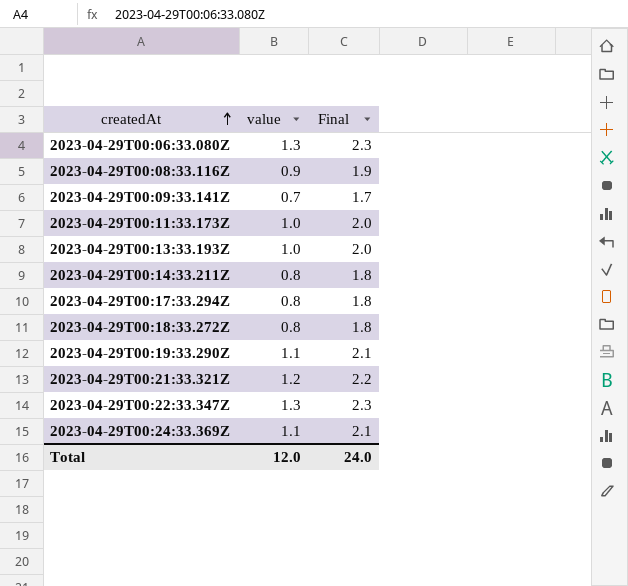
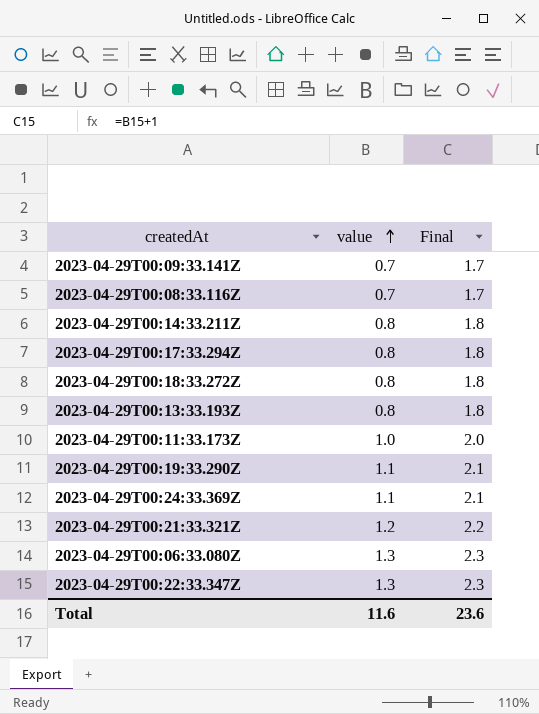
row order: createdAt ascending -> value ascending
2023-04-29T00:08:33.116Z | value: 0.9 -> 0.7
2023-04-29T00:08:33.116Z | Final: 1.9 -> 1.7
2023-04-29T00:13:33.193Z | value: 1.0 -> 0.8
2023-04-29T00:13:33.193Z | Final: 2.0 -> 1.8
Total | value: 12.0 -> 11.6
Total | Final: 24.0 -> 23.6

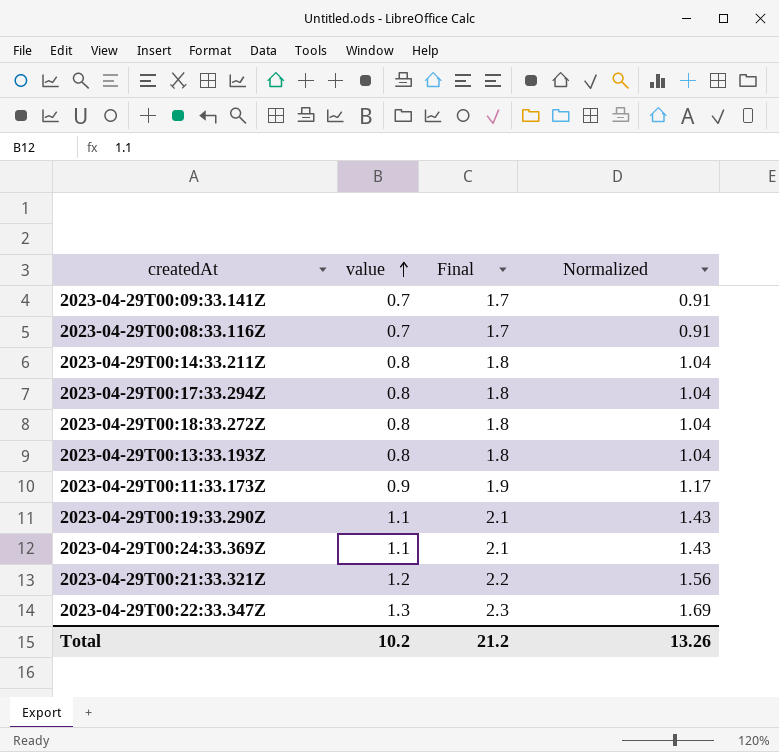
column Normalized | formula: none -> [value] * 1.3
row 2023-04-29T00:06:33.080Z: 1.3 | 2.3 -> none
2023-04-29T00:11:33.173Z | value: 1.0 -> 0.9
2023-04-29T00:11:33.173Z | Final: 2.0 -> 1.9
Total | value: 11.6 -> 10.2
Total | Final: 23.6 -> 21.2

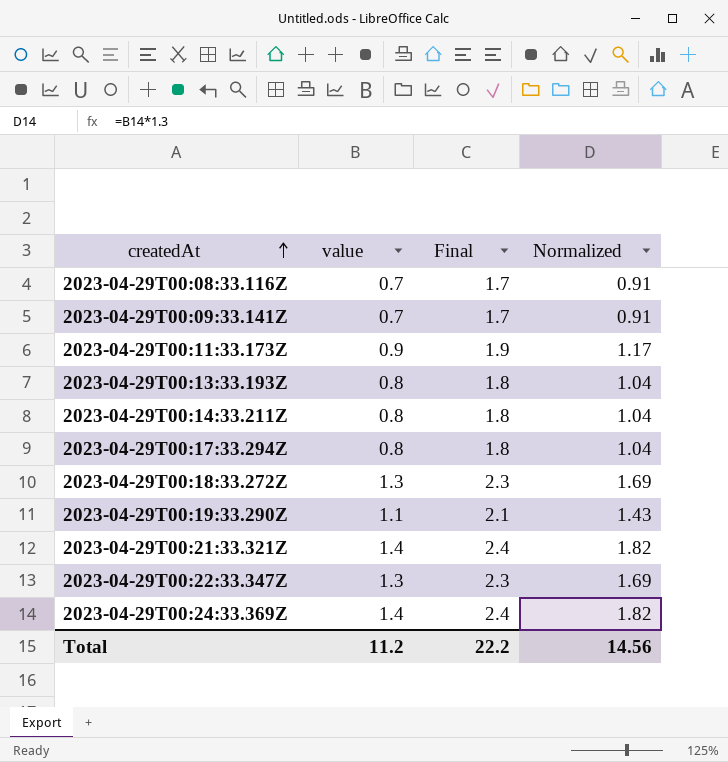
row order: value ascending -> createdAt ascending
2023-04-29T00:18:33.272Z | value: 0.8 -> 1.3
2023-04-29T00:18:33.272Z | Final: 1.8 -> 2.3
2023-04-29T00:18:33.272Z | Normalized: 1.04 -> 1.69
2023-04-29T00:21:33.321Z | value: 1.2 -> 1.4
2023-04-29T00:21:33.321Z | Final: 2.2 -> 2.4
2023-04-29T00:21:33.321Z | Normalized: 1.56 -> 1.82
2023-04-29T00:24:33.369Z | value: 1.1 -> 1.4
2023-04-29T00:24:33.369Z | Final: 2.1 -> 2.4
2023-04-29T00:24:33.369Z | Normalized: 1.43 -> 1.82
Total | value: 10.2 -> 11.2
Total | Final: 21.2 -> 22.2
Total | Normalized: 13.26 -> 14.56

